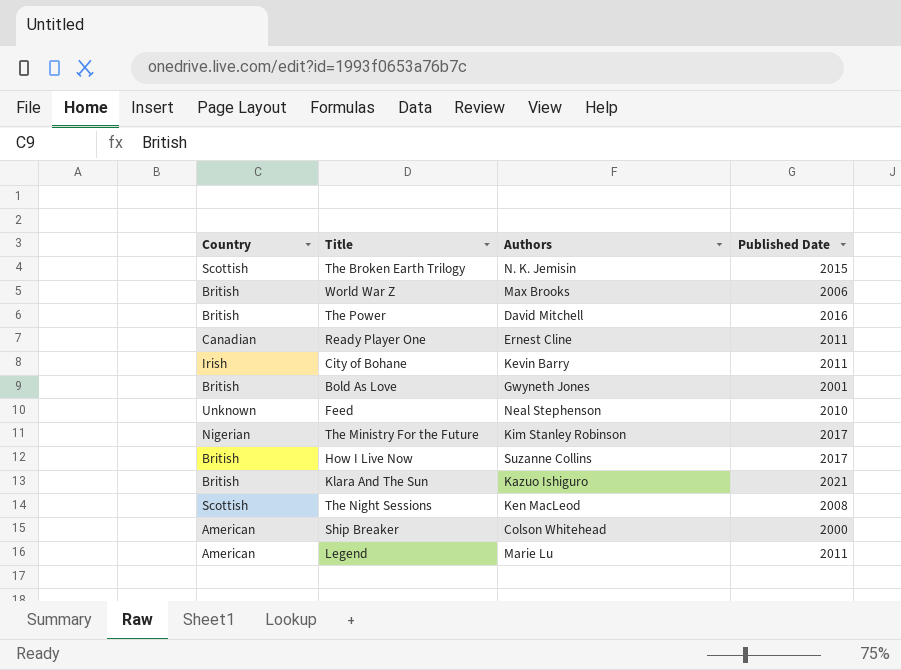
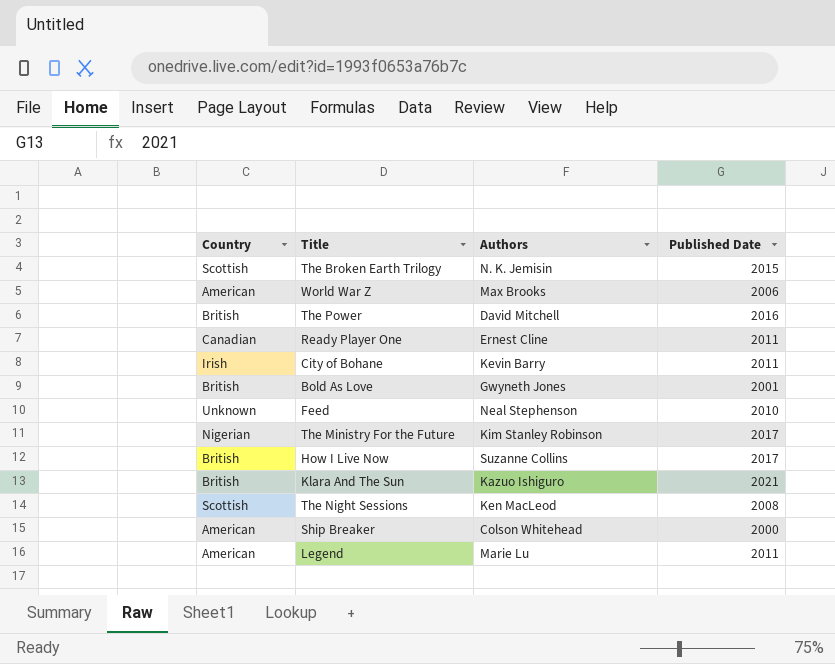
World War Z | Country: British -> American

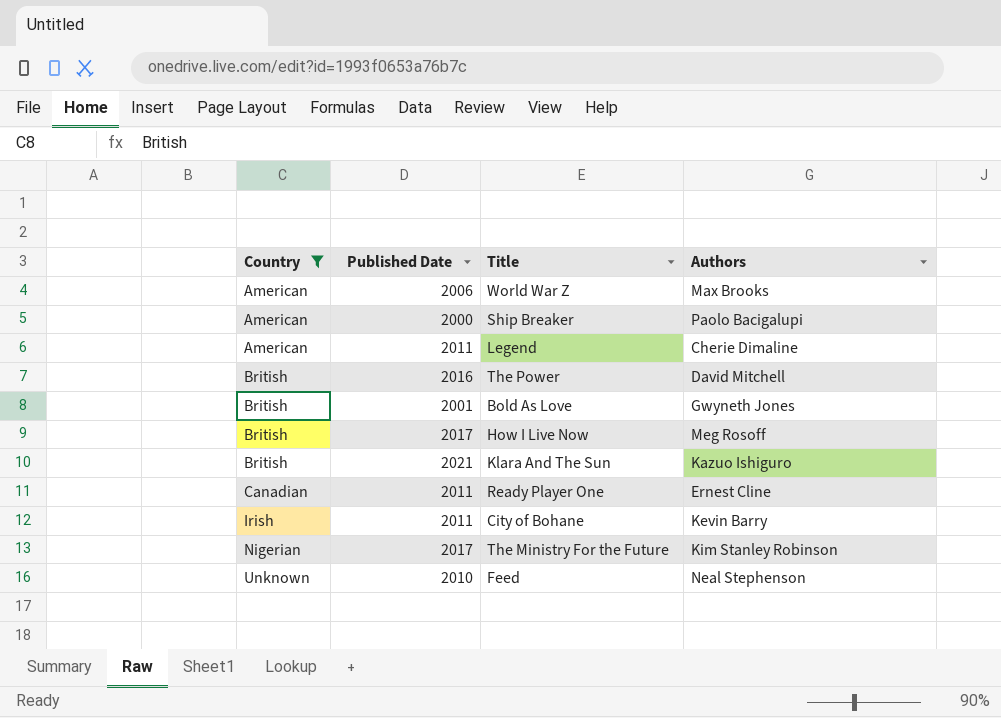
filter: none -> Country != Scottish
row order: none -> Country ascending
column Published Date | position: 4 -> 2
Ship Breaker | Authors: Colson Whitehead -> Paolo Bacigalupi
Legend | Authors: Marie Lu -> Cherie Dimaline
How I Live Now | Authors: Suzanne Collins -> Meg Rosoff

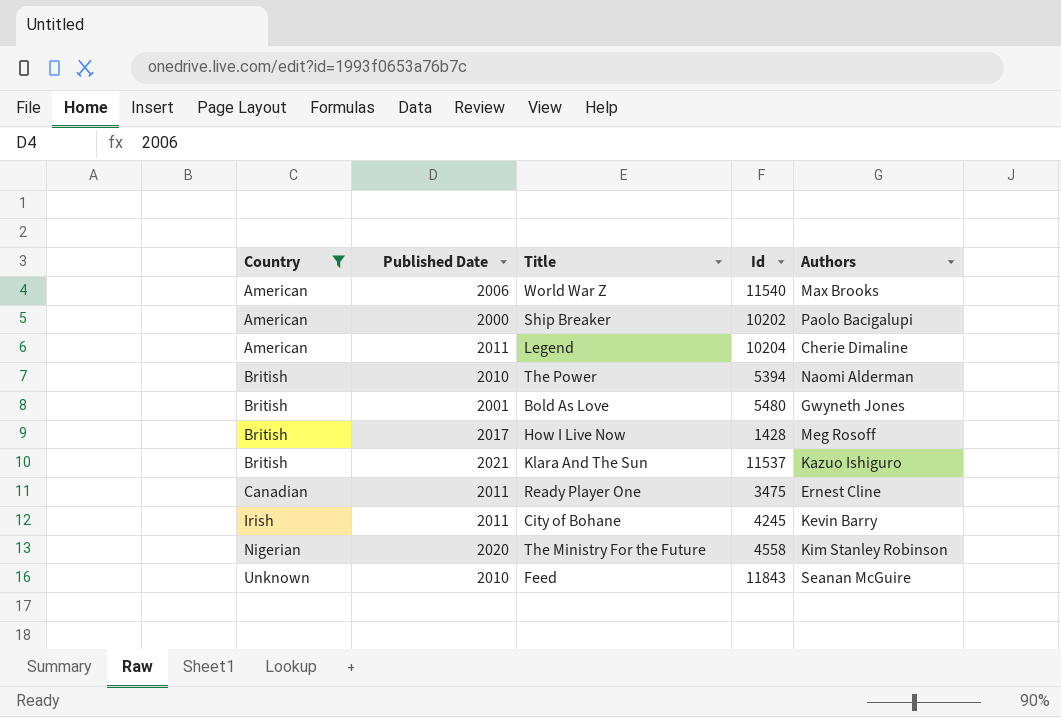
column Id | position: none -> 4
The Power | Published Date: 2016 -> 2010
The Power | Authors: David Mitchell -> Naomi Alderman
The Ministry For the Future | Published Date: 2017 -> 2020
Feed | Authors: Neal Stephenson -> Seanan McGuire

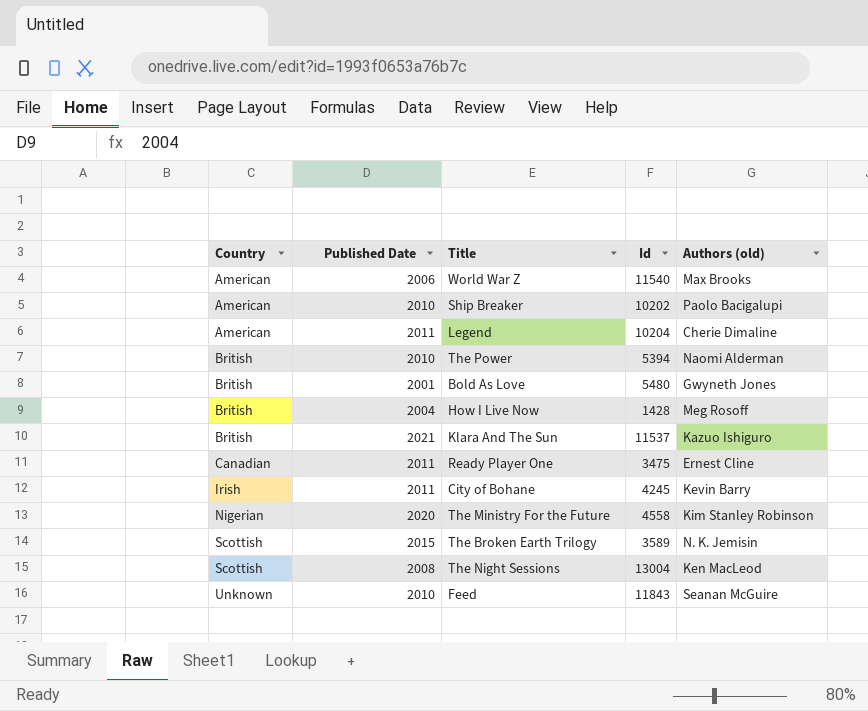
filter: Country != Scottish -> none
column name: Authors -> Authors (old)
Ship Breaker | Published Date: 2000 -> 2010
How I Live Now | Published Date: 2017 -> 2004

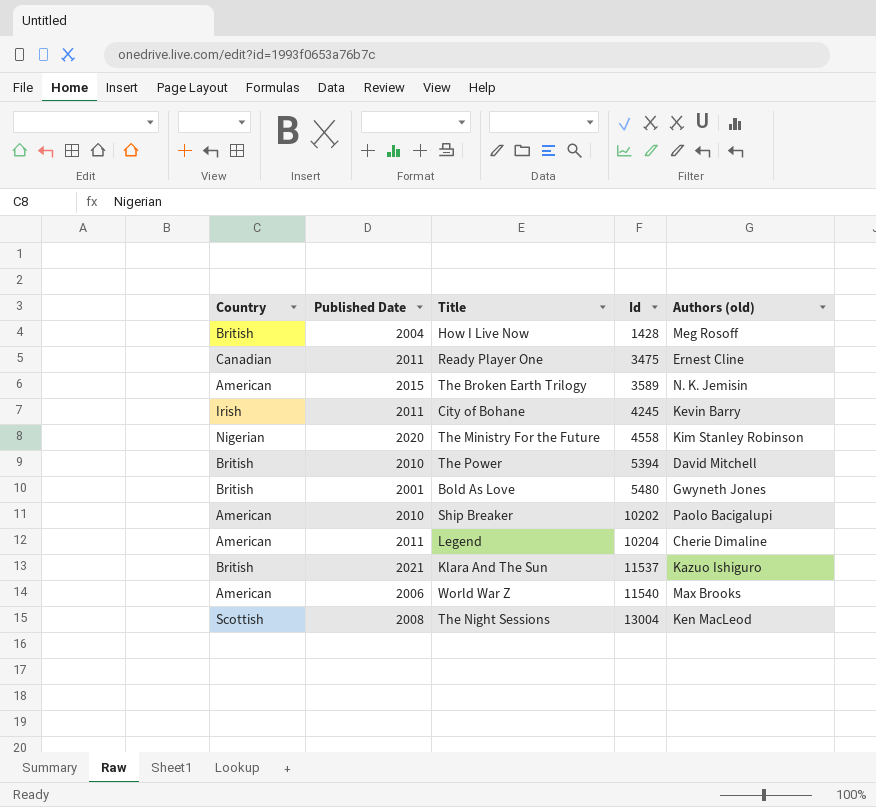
row order: Country ascending -> Id ascending
row Feed: Unknown | 2010 | 11843 | Seanan McGuire -> none
The Broken Earth Trilogy | Country: Scottish -> American
The Power | Authors (old): Naomi Alderman -> David Mitchell

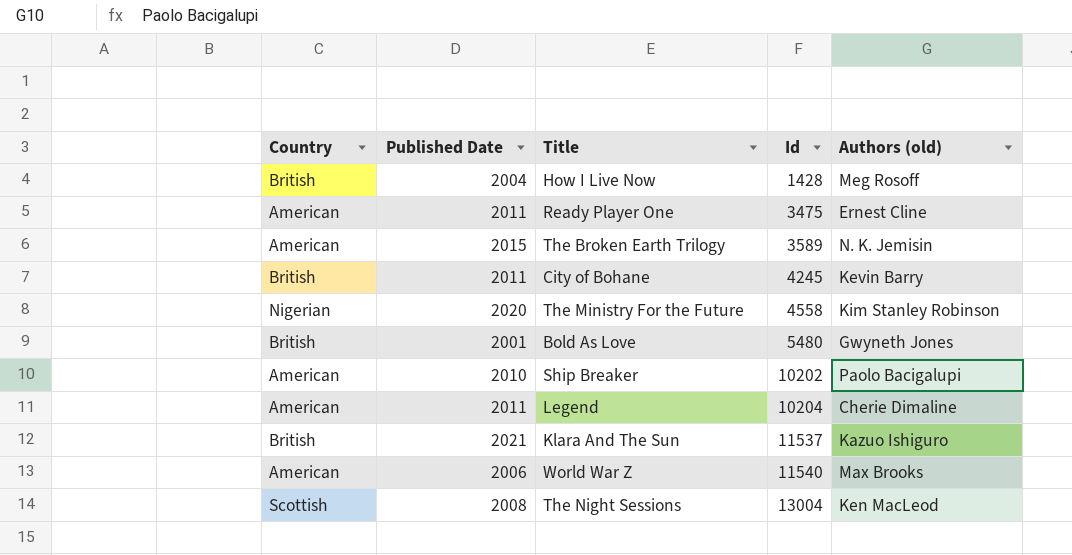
row The Power: British | 2010 | 5394 | David Mitchell -> none
Ready Player One | Country: Canadian -> American
City of Bohane | Country: Irish -> British

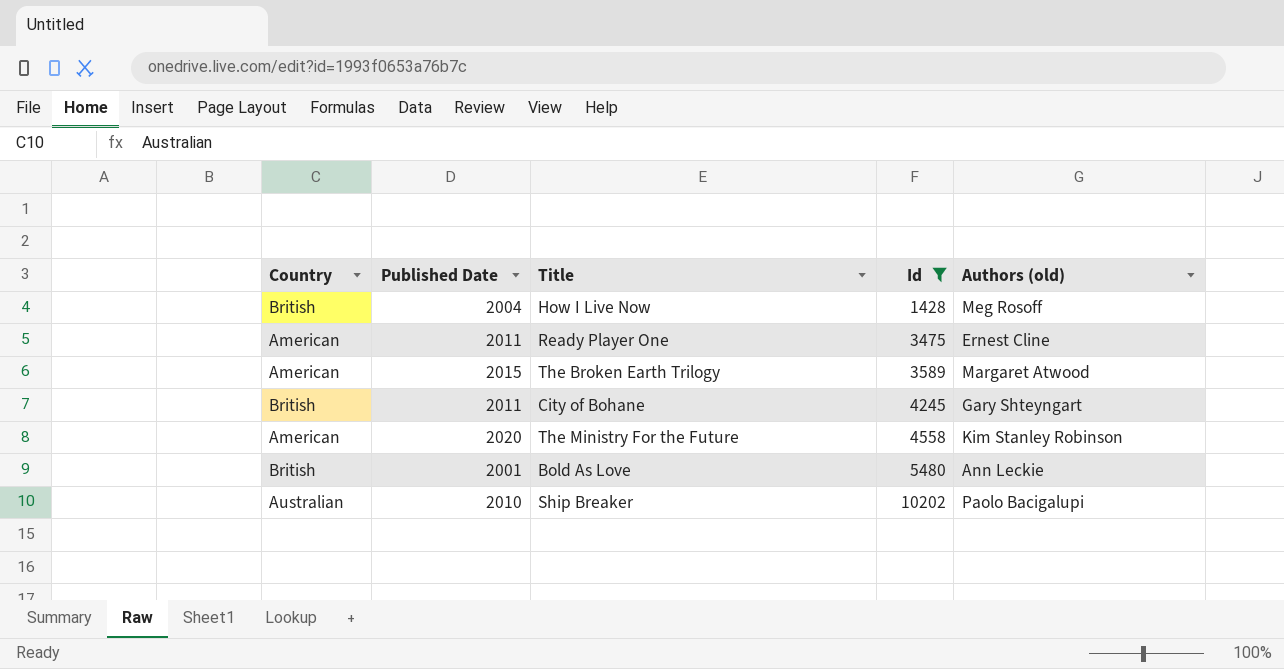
filter: none -> Id <= 10202
The Broken Earth Trilogy | Authors (old): N. K. Jemisin -> Margaret Atwood
City of Bohane | Authors (old): Kevin Barry -> Gary Shteyngart
The Ministry For the Future | Country: Nigerian -> American
Bold As Love | Authors (old): Gwyneth Jones -> Ann Leckie
Ship Breaker | Country: American -> Australian

